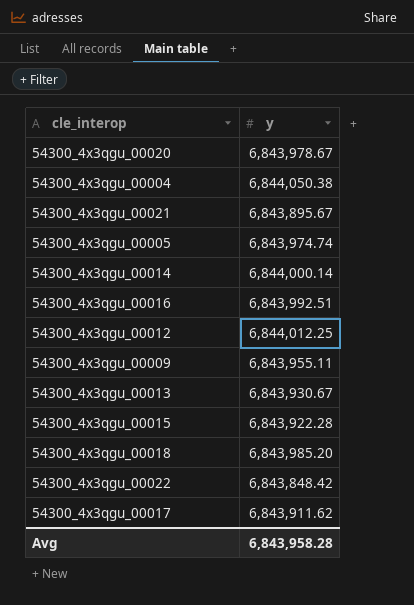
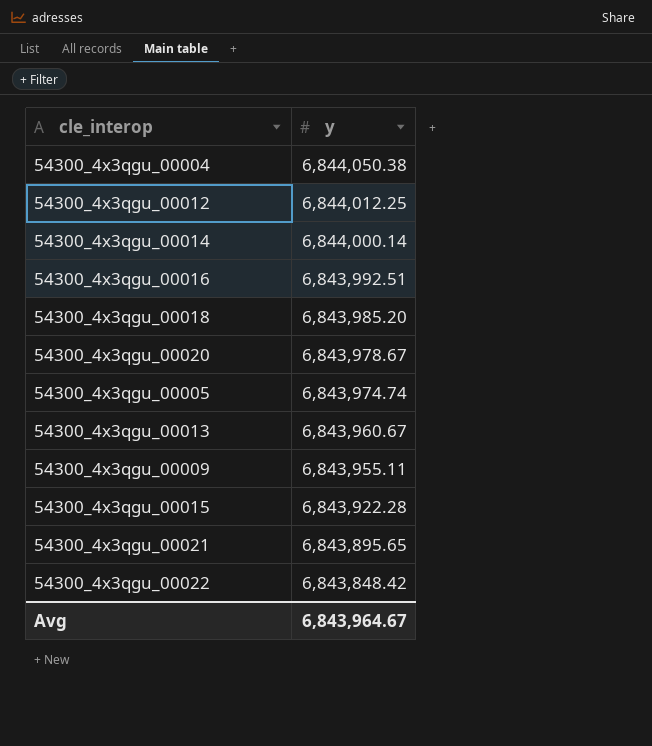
row order: none -> y descending
row 54300_4x3qgu_00017: 6,843,911.62 -> none
54300_4x3qgu_00013 | y: 6,843,930.67 -> 6,843,960.67
54300_4x3qgu_00021 | y: 6,843,895.67 -> 6,843,895.65
Avg | y: 6,843,958.28 -> 6,843,964.67

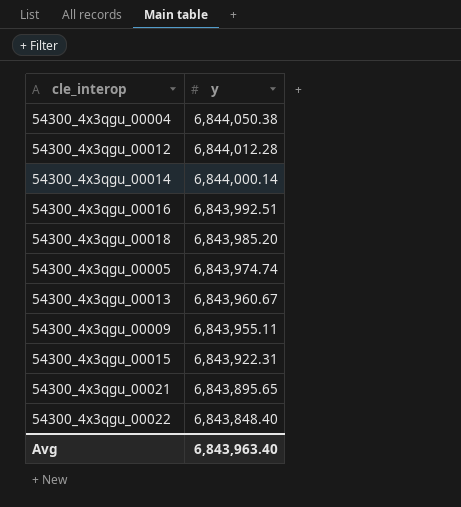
row 54300_4x3qgu_00020: 6,843,978.67 -> none
54300_4x3qgu_00012 | y: 6,844,012.25 -> 6,844,012.28
54300_4x3qgu_00015 | y: 6,843,922.28 -> 6,843,922.31
54300_4x3qgu_00022 | y: 6,843,848.42 -> 6,843,848.40
Avg | y: 6,843,964.67 -> 6,843,963.40

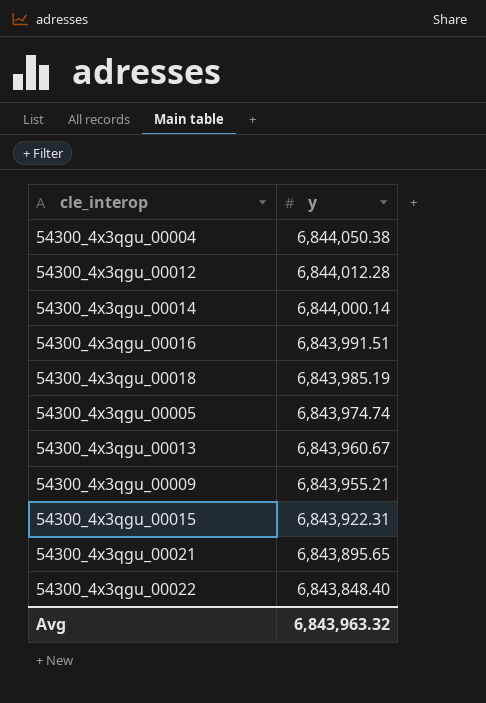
54300_4x3qgu_00016 | y: 6,843,992.51 -> 6,843,991.51
54300_4x3qgu_00018 | y: 6,843,985.20 -> 6,843,985.19
54300_4x3qgu_00009 | y: 6,843,955.11 -> 6,843,955.21
Avg | y: 6,843,963.40 -> 6,843,963.32

